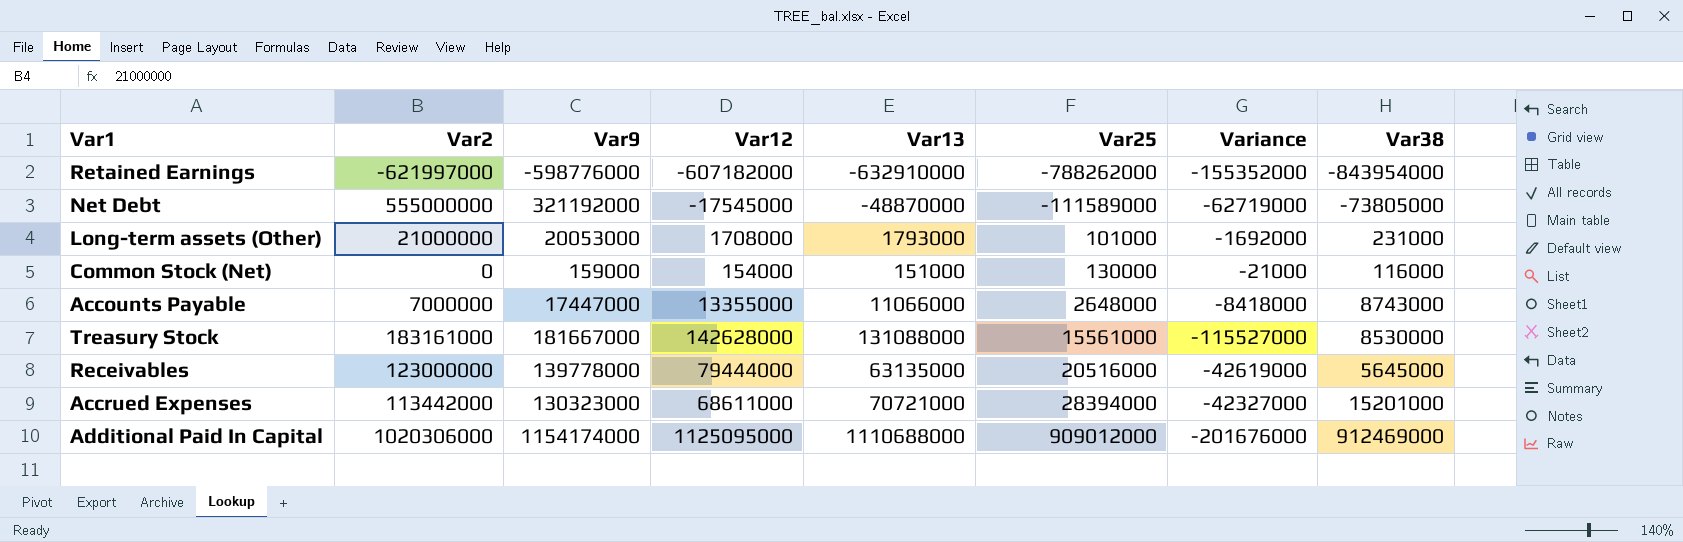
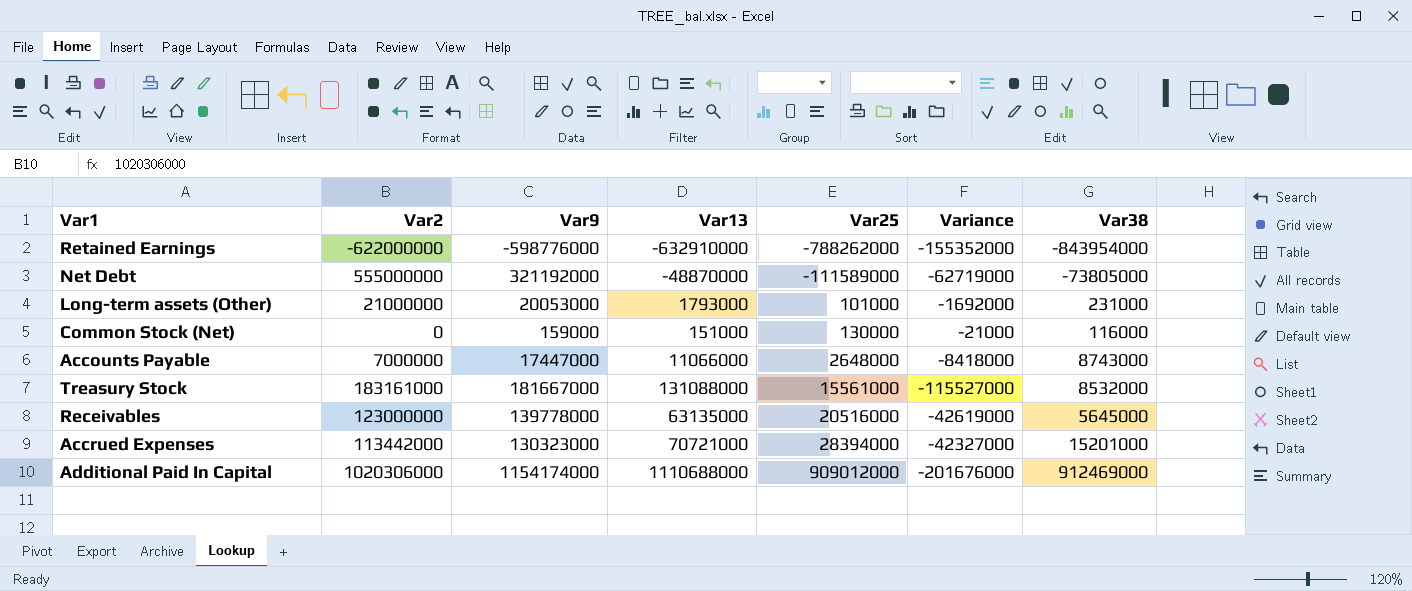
column Var12 | position: 4 -> none
Retained Earnings | Var2: -621997000 -> -622000000
Treasury Stock | Var38: 8530000 -> 8532000

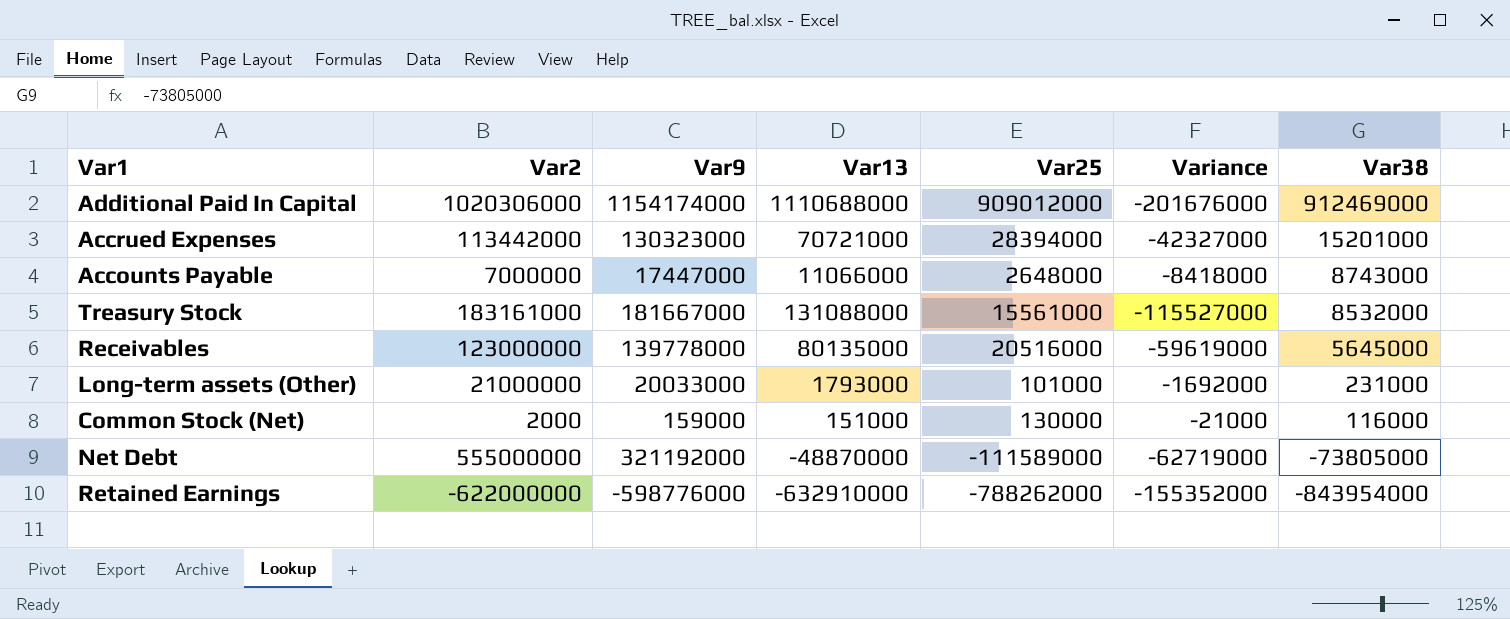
row order: Var25 ascending -> Var38 descending
Receivables | Var13: 63135000 -> 80135000
Receivables | Variance: -42619000 -> -59619000
Long-term assets (Other) | Var9: 20053000 -> 20033000
Common Stock (Net) | Var2: 0 -> 2000

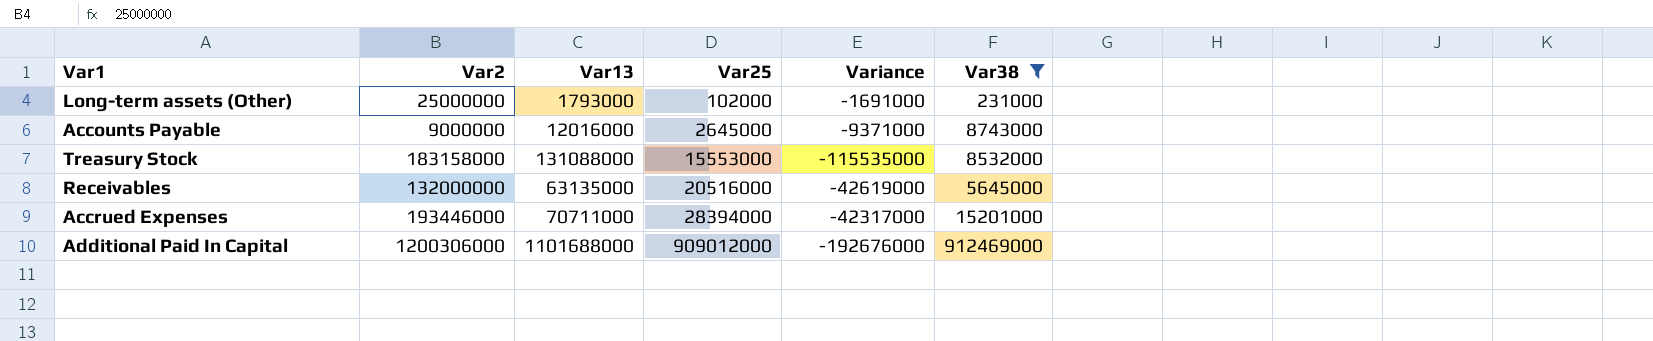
filter: none -> Var38 >= 231000
row order: Var38 descending -> Var25 ascending
column Var9 | position: 3 -> none
Long-term assets (Other) | Var2: 21000000 -> 25000000
Long-term assets (Other) | Var25: 101000 -> 102000
Long-term assets (Other) | Variance: -1692000 -> -1691000
Accounts Payable | Var2: 7000000 -> 9000000
Accounts Payable | Var13: 11066000 -> 12016000
Accounts Payable | Var25: 2648000 -> 2645000
Accounts Payable | Variance: -8418000 -> -9371000
Treasury Stock | Var2: 183161000 -> 183158000
Treasury Stock | Var25: 15561000 -> 15553000
Treasury Stock | Variance: -115527000 -> -115535000
Receivables | Var2: 123000000 -> 132000000
Receivables | Var13: 80135000 -> 63135000
Receivables | Variance: -59619000 -> -42619000
Accrued Expenses | Var2: 113442000 -> 193446000
Accrued Expenses | Var13: 70721000 -> 70711000
Accrued Expenses | Variance: -42327000 -> -42317000
Additional Paid In Capital | Var2: 1020306000 -> 1200306000
Additional Paid In Capital | Var13: 1110688000 -> 1101688000
Additional Paid In Capital | Variance: -201676000 -> -192676000

